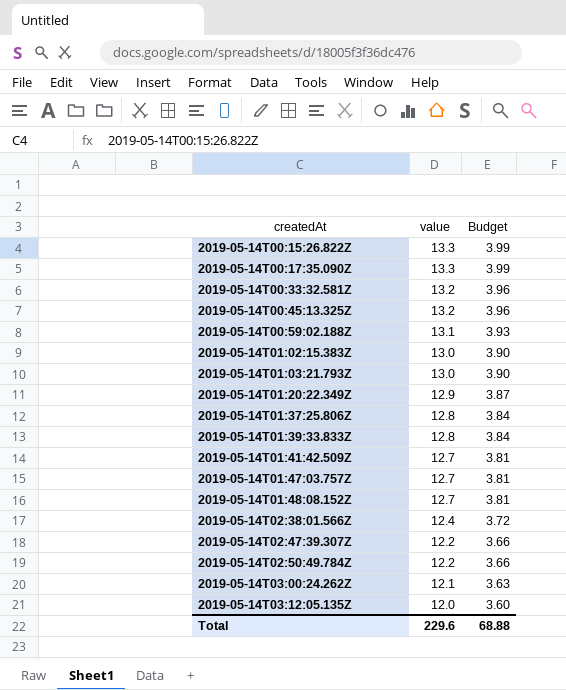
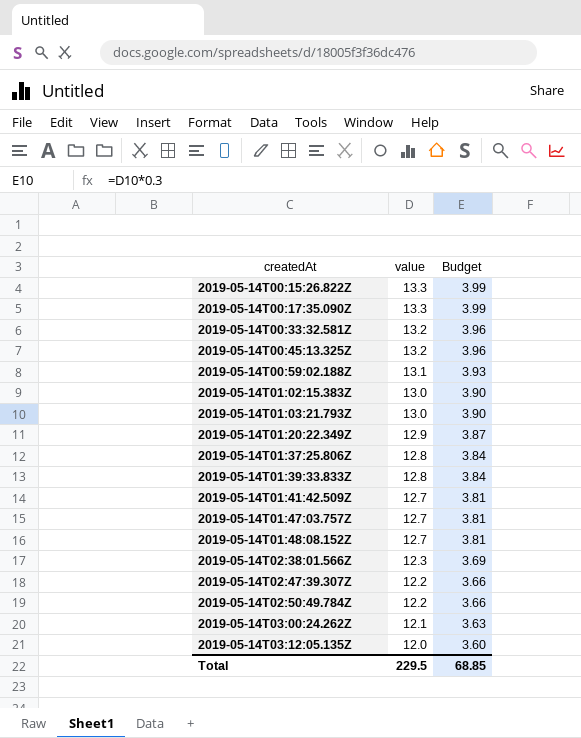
2019-05-14T02:38:01.566Z | value: 12.4 -> 12.3
2019-05-14T02:38:01.566Z | Budget: 3.72 -> 3.69
Total | value: 229.6 -> 229.5
Total | Budget: 68.88 -> 68.85

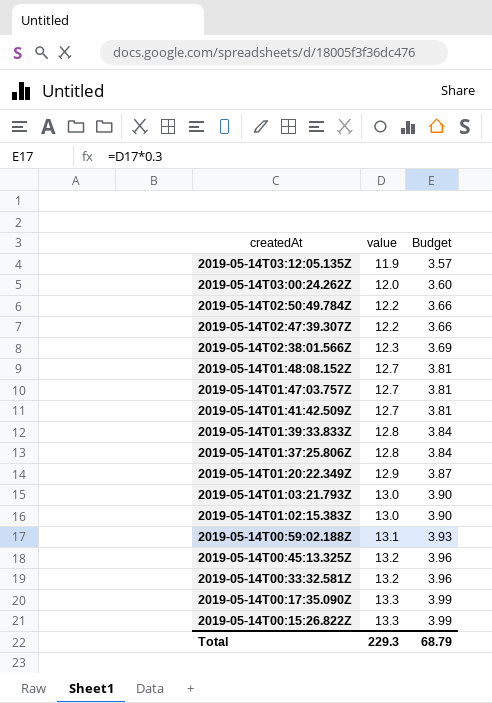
row order: createdAt ascending -> createdAt descending
2019-05-14T03:12:05.135Z | value: 12.0 -> 11.9
2019-05-14T03:12:05.135Z | Budget: 3.60 -> 3.57
2019-05-14T03:00:24.262Z | value: 12.1 -> 12.0
2019-05-14T03:00:24.262Z | Budget: 3.63 -> 3.60
Total | value: 229.5 -> 229.3
Total | Budget: 68.85 -> 68.79

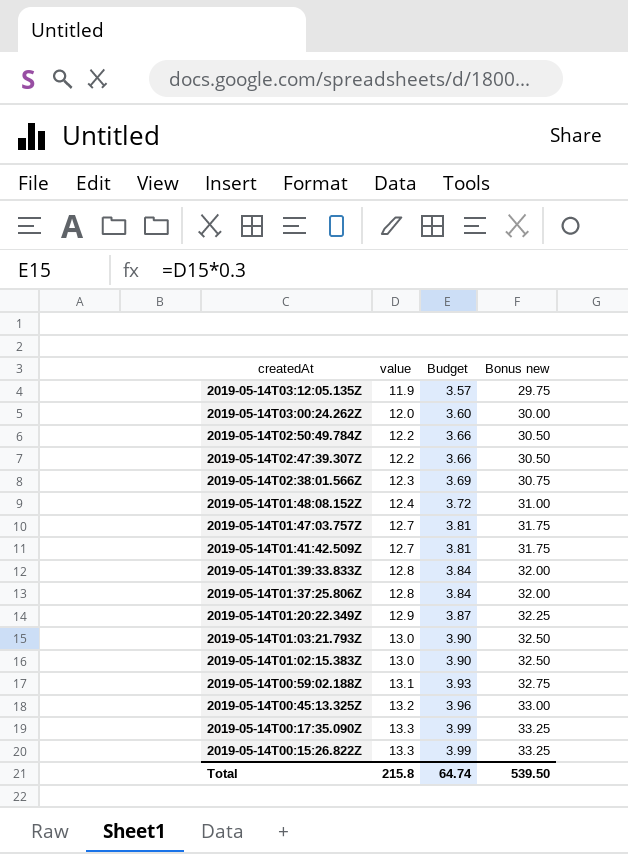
column Bonus new | formula: none -> [value] * 2.5
row 2019-05-14T00:33:32.581Z: 13.2 | 3.96 -> none
2019-05-14T01:48:08.152Z | value: 12.7 -> 12.4
2019-05-14T01:48:08.152Z | Budget: 3.81 -> 3.72
Total | value: 229.3 -> 215.8
Total | Budget: 68.79 -> 64.74

